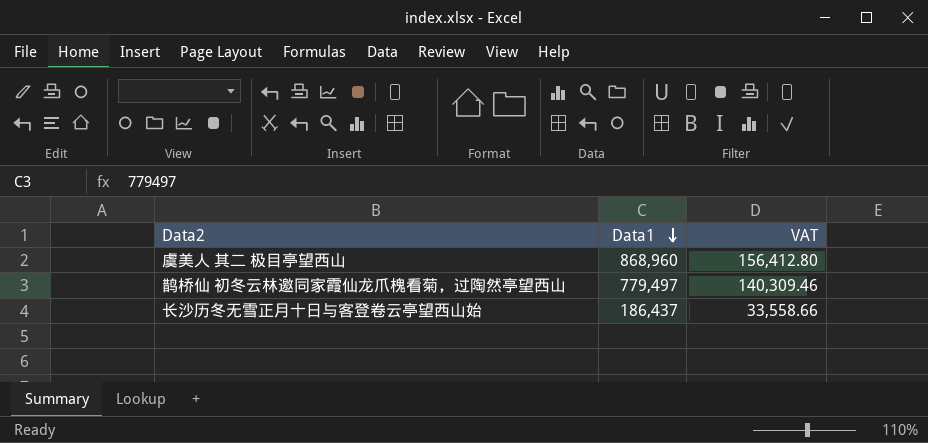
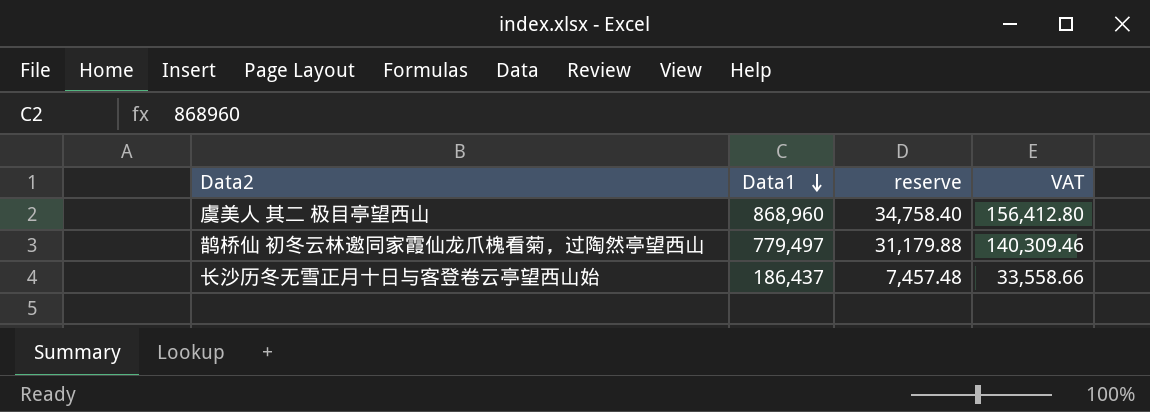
column reserve | formula: none -> [Data1] * 0.04

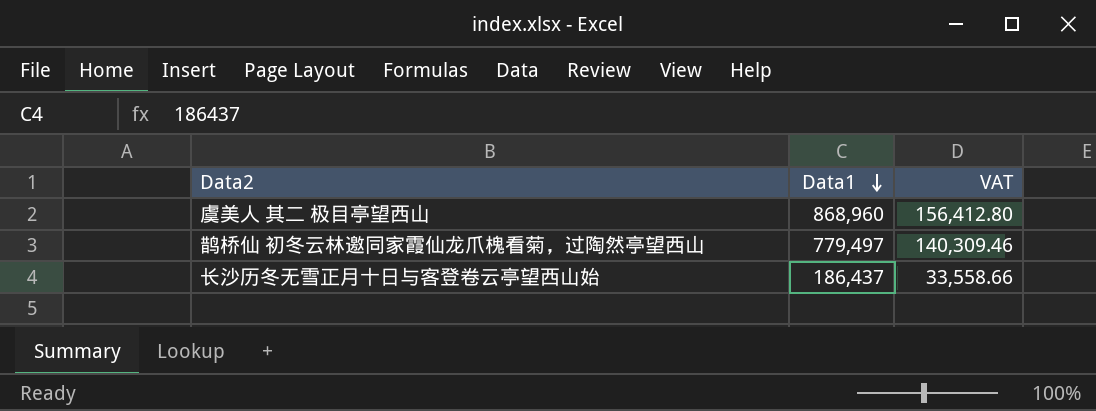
column reserve | formula: [Data1] * 0.04 -> none

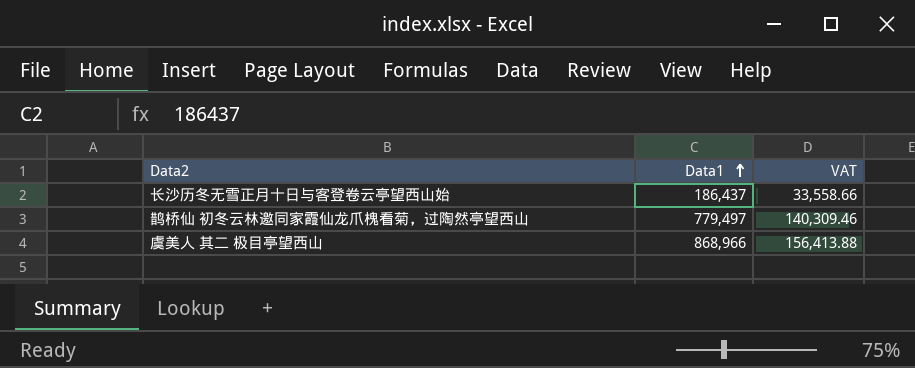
row order: Data1 descending -> Data1 ascending
虞美人 其二 极目亭望西山 | Data1: 868,960 -> 868,966
虞美人 其二 极目亭望西山 | VAT: 156,412.80 -> 156,413.88

